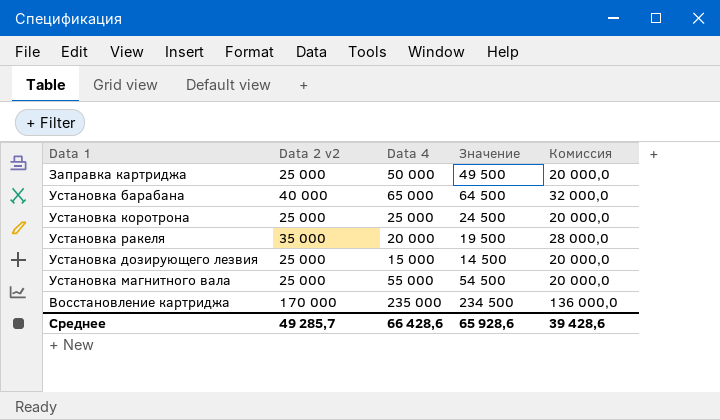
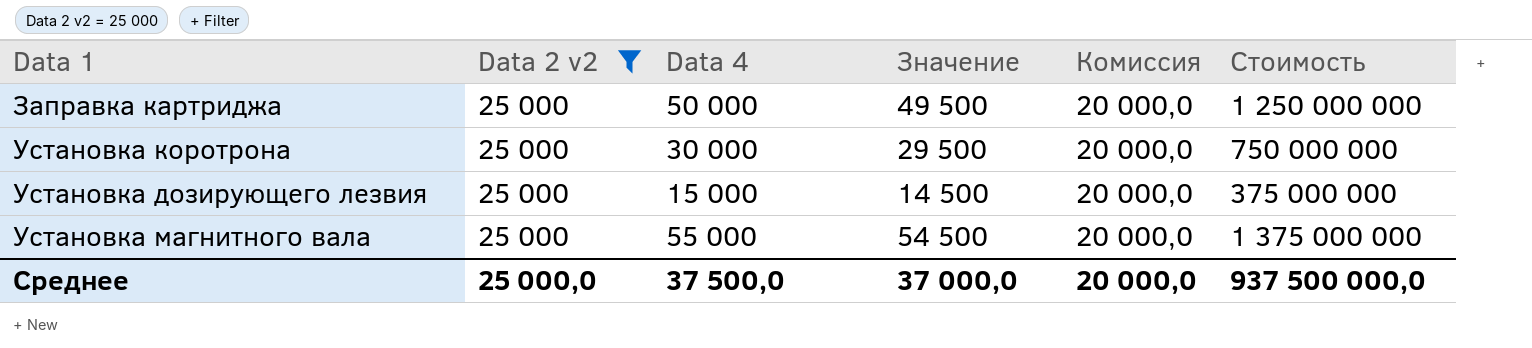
filter: none -> Data 2 v2 = 25 000
column Стоимость | formula: none -> [Data 2 v2] * [Data 4]
Установка коротрона | Data 4: 25 000 -> 30 000
Установка коротрона | Значение: 24 500 -> 29 500
Среднее | Data 2 v2: 49 285,7 -> 25 000,0
Среднее | Data 4: 66 428,6 -> 37 500,0
Среднее | Значение: 65 928,6 -> 37 000,0
Среднее | Комиссия: 39 428,6 -> 20 000,0

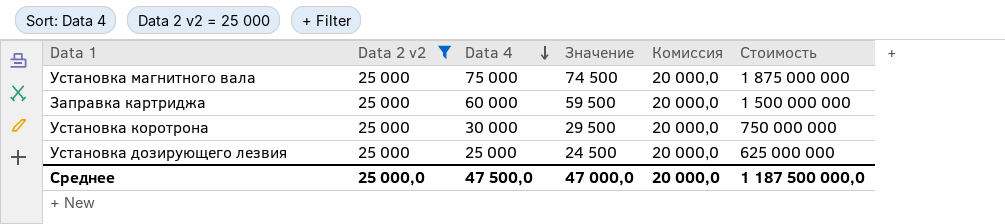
row order: none -> Data 4 descending
Установка магнитного вала | Data 4: 55 000 -> 75 000
Установка магнитного вала | Значение: 54 500 -> 74 500
Установка магнитного вала | Стоимость: 1 375 000 000 -> 1 875 000 000
Заправка картриджа | Data 4: 50 000 -> 60 000
Заправка картриджа | Значение: 49 500 -> 59 500
Заправка картриджа | Стоимость: 1 250 000 000 -> 1 500 000 000
Установка дозирующего лезвия | Data 4: 15 000 -> 25 000
Установка дозирующего лезвия | Значение: 14 500 -> 24 500
Установка дозирующего лезвия | Стоимость: 375 000 000 -> 625 000 000
Среднее | Data 4: 37 500,0 -> 47 500,0
Среднее | Значение: 37 000,0 -> 47 000,0
Среднее | Стоимость: 937 500 000,0 -> 1 187 500 000,0

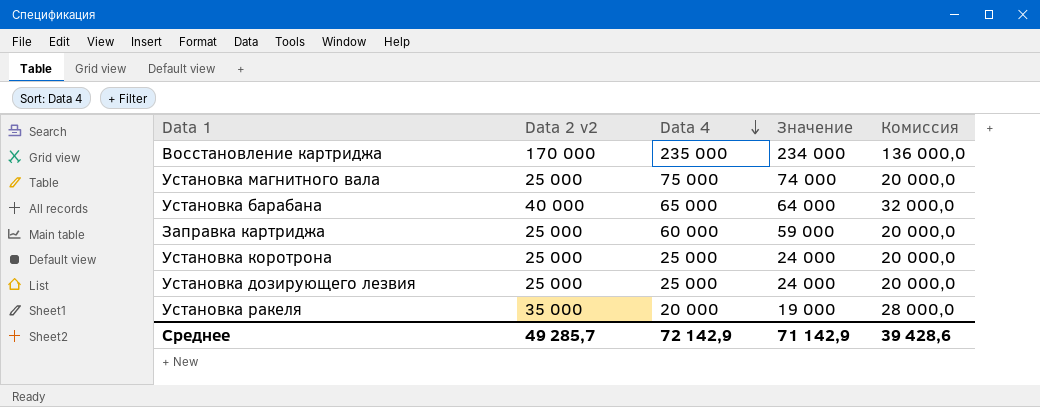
filter: Data 2 v2 = 25 000 -> none
column Стоимость | formula: [Data 2 v2] * [Data 4] -> none
column Значение | formula: [Data 4] - 500 -> [Data 4] - 1000
Установка коротрона | Data 4: 30 000 -> 25 000
Среднее | Data 2 v2: 25 000,0 -> 49 285,7
Среднее | Data 4: 47 500,0 -> 72 142,9
Среднее | Значение: 47 000,0 -> 71 142,9
Среднее | Комиссия: 20 000,0 -> 39 428,6

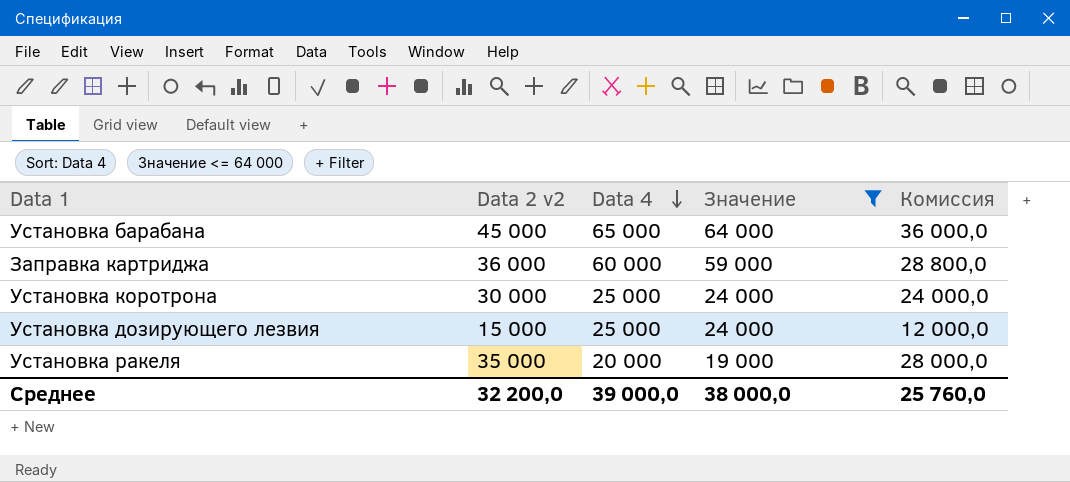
filter: none -> Значение <= 64 000
Установка барабана | Data 2 v2: 40 000 -> 45 000
Установка барабана | Комиссия: 32 000,0 -> 36 000,0
Заправка картриджа | Data 2 v2: 25 000 -> 36 000
Заправка картриджа | Комиссия: 20 000,0 -> 28 800,0
Установка коротрона | Data 2 v2: 25 000 -> 30 000
Установка коротрона | Комиссия: 20 000,0 -> 24 000,0
Установка дозирующего лезвия | Data 2 v2: 25 000 -> 15 000
Установка дозирующего лезвия | Комиссия: 20 000,0 -> 12 000,0
Среднее | Data 2 v2: 49 285,7 -> 32 200,0
Среднее | Data 4: 72 142,9 -> 39 000,0
Среднее | Значение: 71 142,9 -> 38 000,0
Среднее | Комиссия: 39 428,6 -> 25 760,0

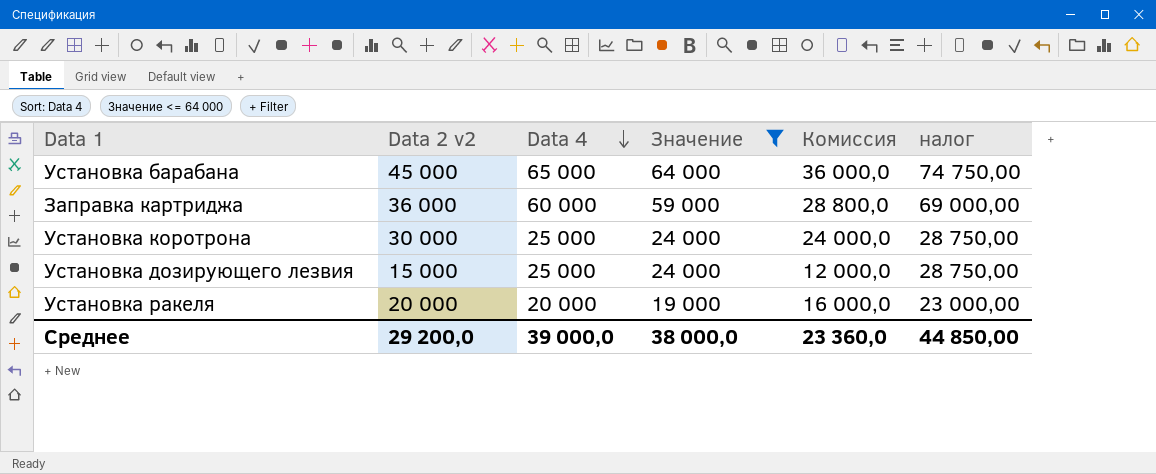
column налог | formula: none -> [Data 4] * 1,15
Установка ракеля | Data 2 v2: 35 000 -> 20 000
Установка ракеля | Комиссия: 28 000,0 -> 16 000,0
Среднее | Data 2 v2: 32 200,0 -> 29 200,0
Среднее | Комиссия: 25 760,0 -> 23 360,0

